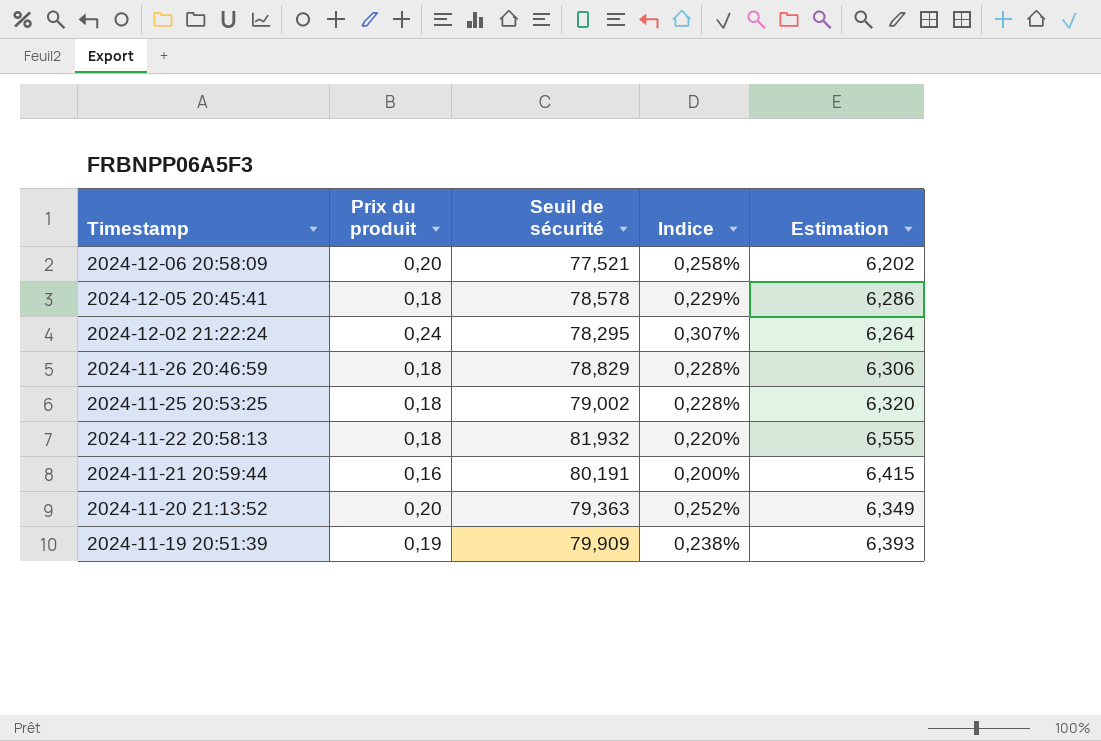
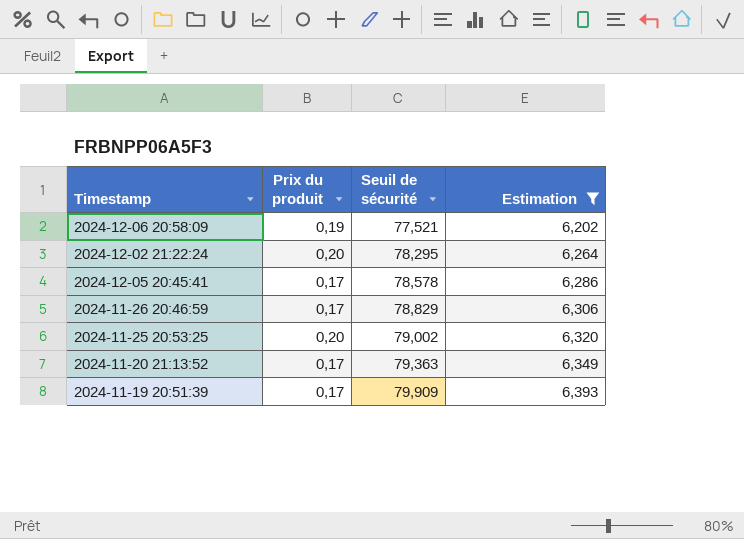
filter: none -> Estimation <= 6,393
row order: Timestamp descending -> Seuil de sécurité ascending
column Indice | formula: [Prix du produit] / [Seuil de sécurité] -> none
2024-12-06 20:58:09 | Prix du produit: 0,20 -> 0,19
2024-12-02 21:22:24 | Prix du produit: 0,24 -> 0,20
2024-12-05 20:45:41 | Prix du produit: 0,18 -> 0,17
2024-11-26 20:46:59 | Prix du produit: 0,18 -> 0,17
2024-11-25 20:53:25 | Prix du produit: 0,18 -> 0,20
2024-11-20 21:13:52 | Prix du produit: 0,20 -> 0,17
2024-11-19 20:51:39 | Prix du produit: 0,19 -> 0,17

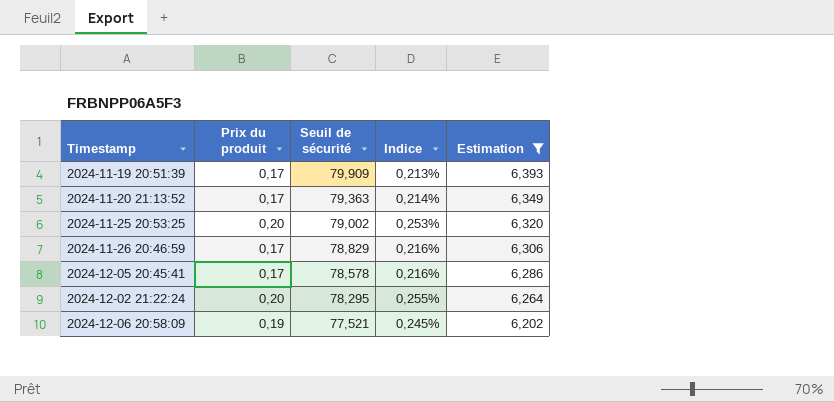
row order: Seuil de sécurité ascending -> Seuil de sécurité descending
column Indice | formula: none -> [Prix du produit] / [Seuil de sécurité]

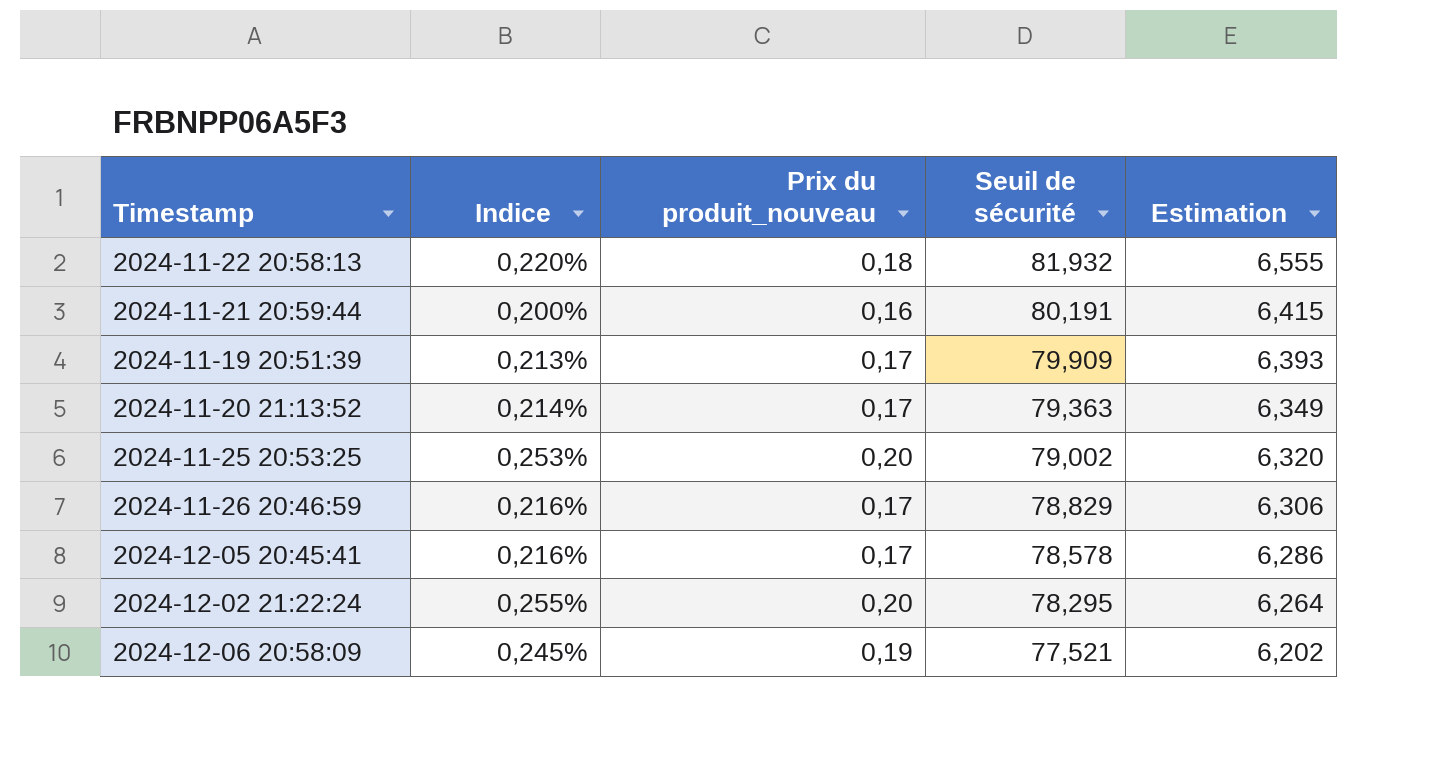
filter: Estimation <= 6,393 -> none
column Indice | position: 4 -> 2
column name: Prix du produit -> Prix du produit_nouveau

